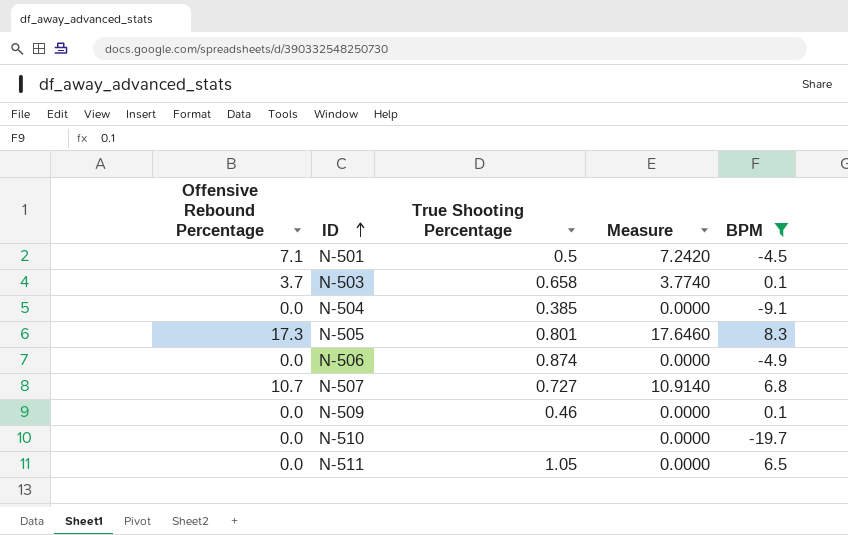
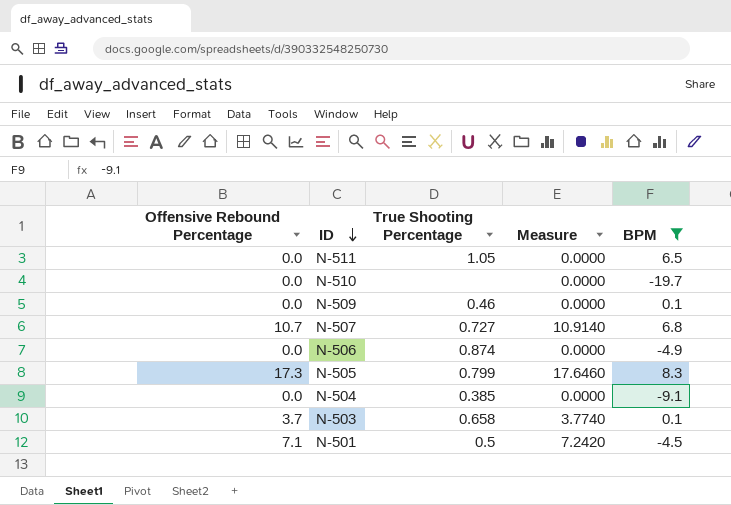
row order: ID ascending -> ID descending
N-505 | True Shooting Percentage: 0.801 -> 0.799

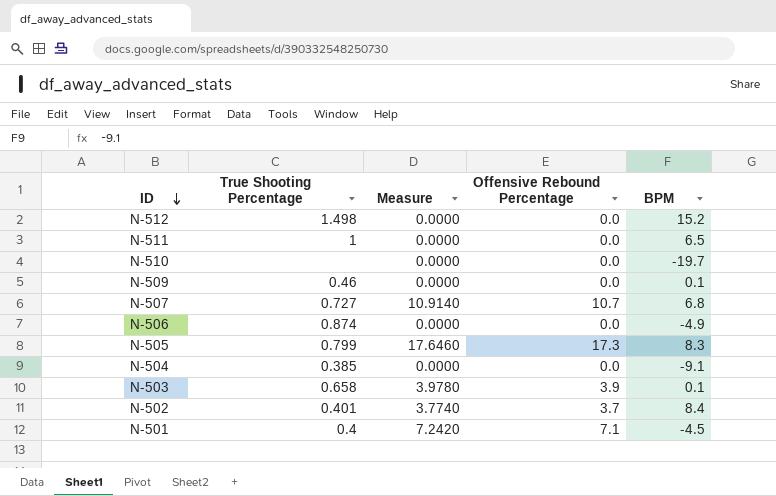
filter: BPM <= 8.3 -> none
column Offensive Rebound Percentage | position: 1 -> 4
N-511 | True Shooting Percentage: 1.05 -> 1
N-503 | Measure: 3.7740 -> 3.9780
N-503 | Offensive Rebound Percentage: 3.7 -> 3.9
N-501 | True Shooting Percentage: 0.5 -> 0.4

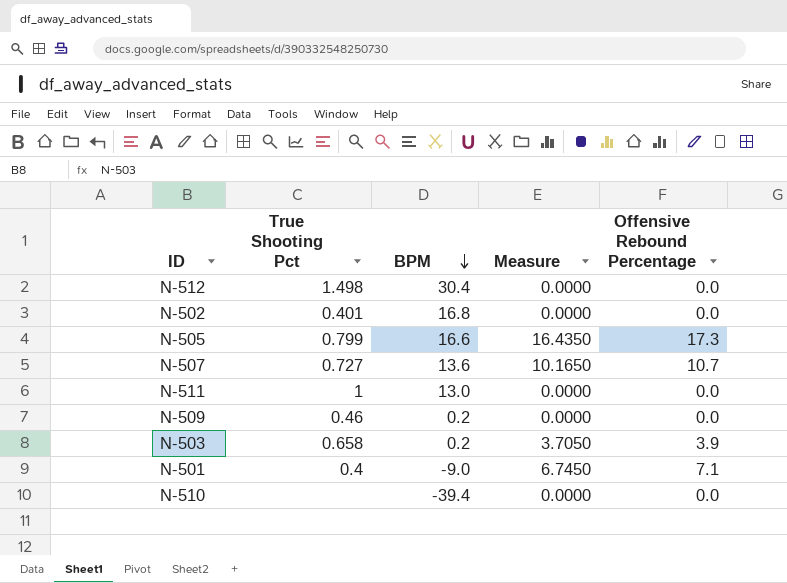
row order: ID descending -> BPM descending
column name: True Shooting Percentage -> True Shooting Pct
column BPM | position: 5 -> 3
column Measure | formula: [Offensive Rebound Percentage] * 1.02 -> [Offensive Rebound Percentage] * 0.95
row N-506: 0.874 | 0.0000 | 0.0 | -4.9 -> none
row N-504: 0.385 | 0.0000 | 0.0 | -9.1 -> none
N-512 | BPM: 15.2 -> 30.4
N-502 | BPM: 8.4 -> 16.8
N-502 | Offensive Rebound Percentage: 3.7 -> 0.0
N-505 | BPM: 8.3 -> 16.6
N-507 | BPM: 6.8 -> 13.6
N-511 | BPM: 6.5 -> 13.0
N-509 | BPM: 0.1 -> 0.2
N-503 | BPM: 0.1 -> 0.2
N-501 | BPM: -4.5 -> -9.0
N-510 | BPM: -19.7 -> -39.4

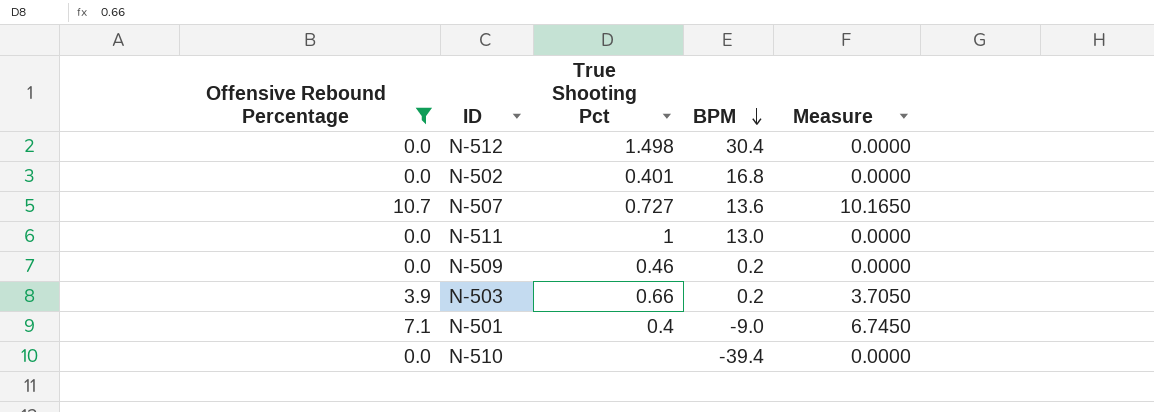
filter: none -> Offensive Rebound Percentage != 17.3
column Offensive Rebound Percentage | position: 5 -> 1
N-503 | True Shooting Pct: 0.658 -> 0.66

